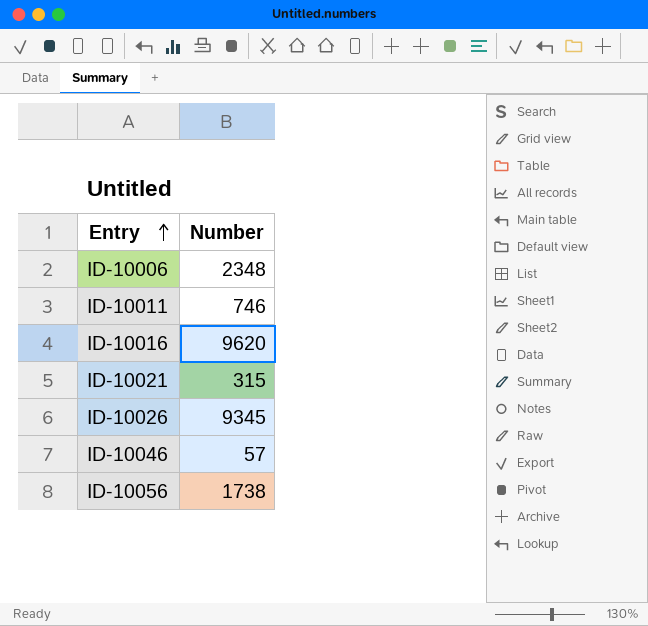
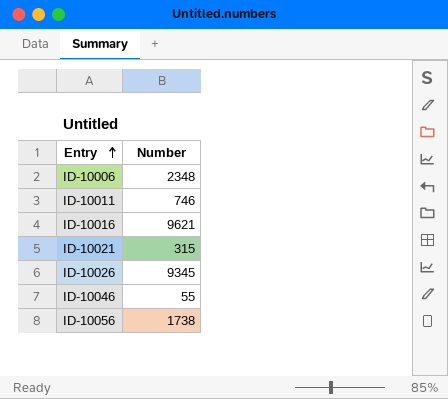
ID-10016 | Number: 9620 -> 9621
ID-10046 | Number: 57 -> 55

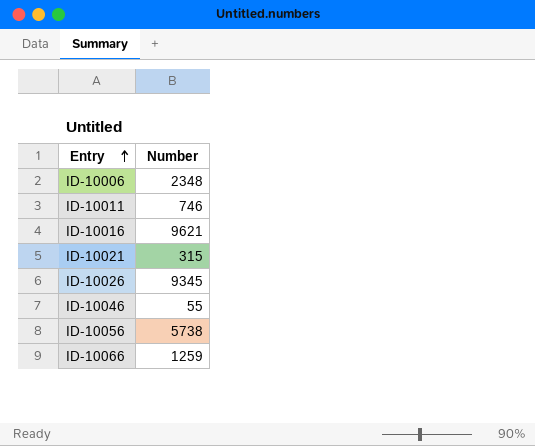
ID-10056 | Number: 1738 -> 5738
row ID-10066: none -> 1259

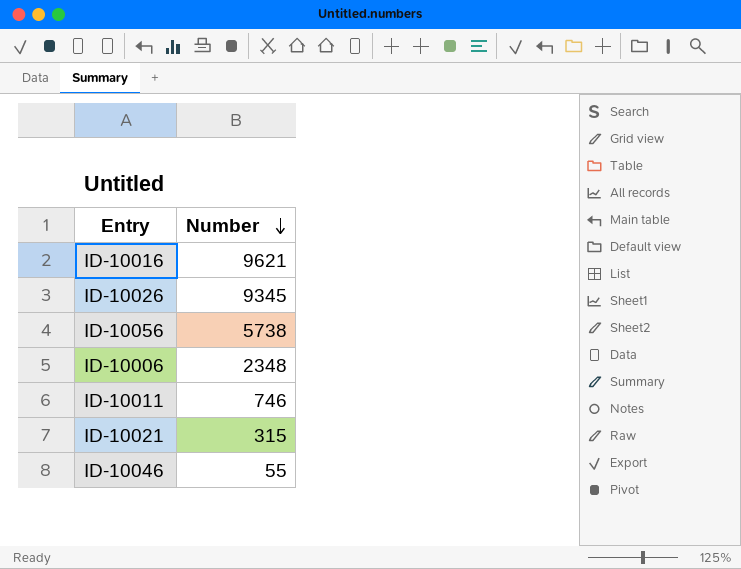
row order: Entry ascending -> Number descending
row ID-10066: 1259 -> none

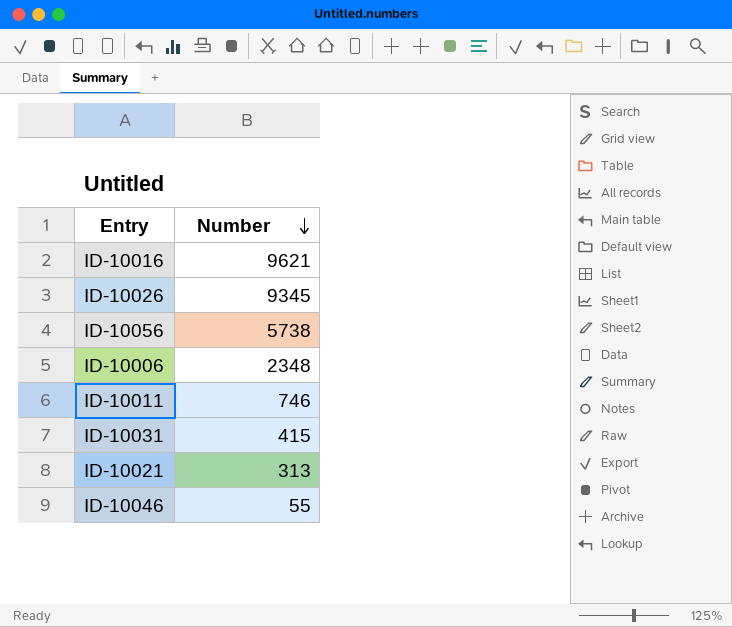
row ID-10031: none -> 415
ID-10021 | Number: 315 -> 313

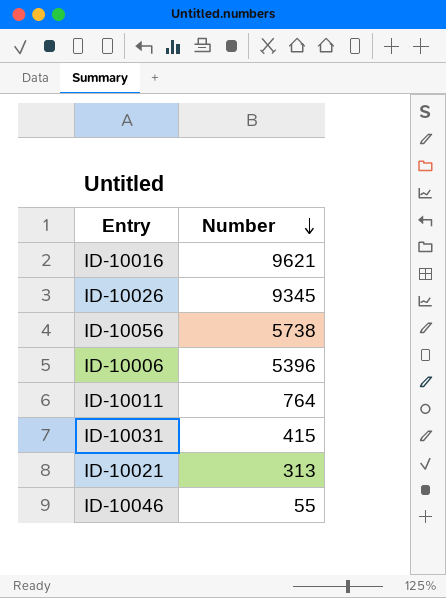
ID-10006 | Number: 2348 -> 5396
ID-10011 | Number: 746 -> 764

